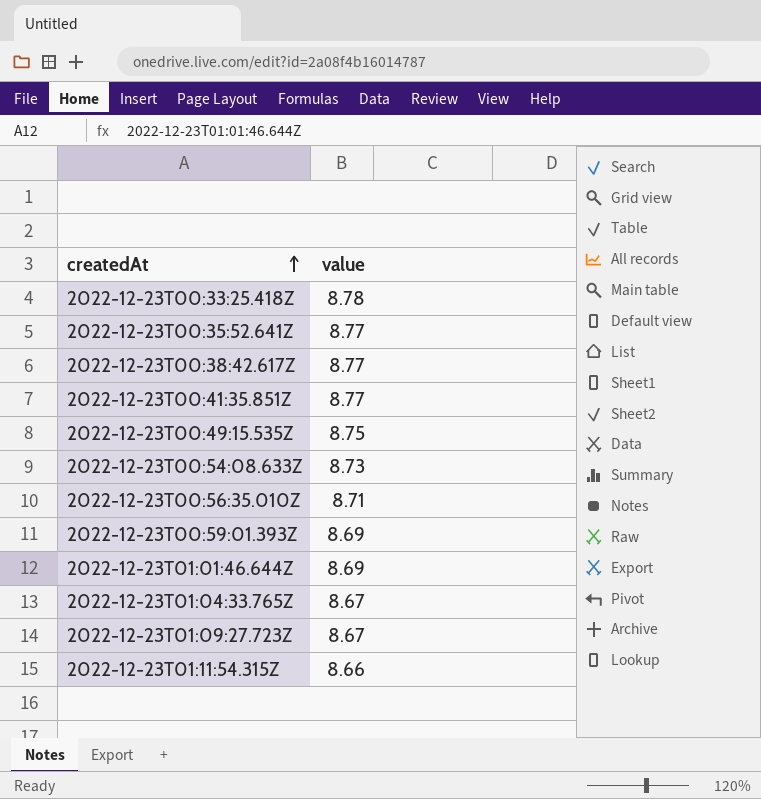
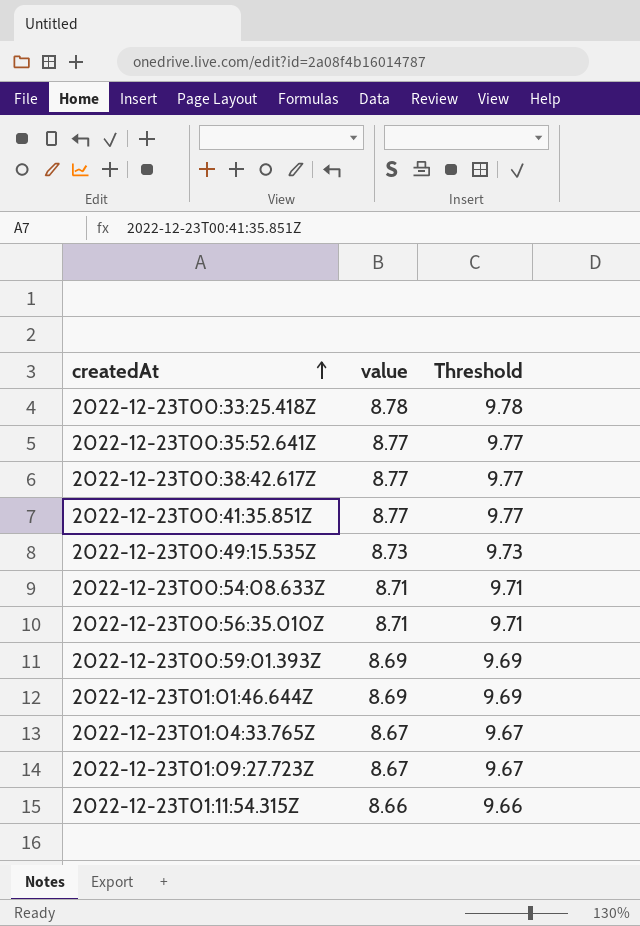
column Threshold | formula: none -> [value] + 1
2022-12-23T00:49:15.535Z | value: 8.75 -> 8.73
2022-12-23T00:54:08.633Z | value: 8.73 -> 8.71

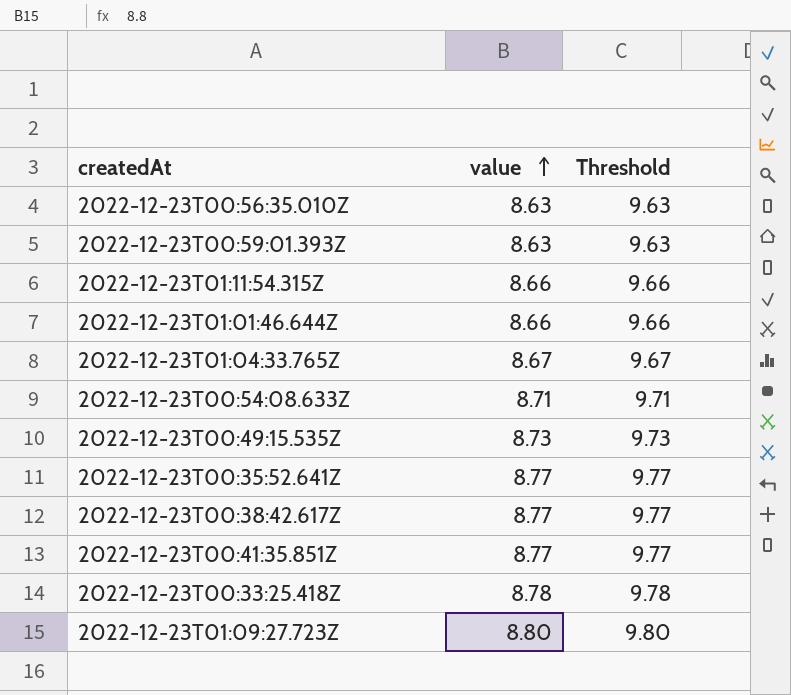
row order: createdAt ascending -> value ascending
2022-12-23T00:56:35.010Z | value: 8.71 -> 8.63
2022-12-23T00:56:35.010Z | Threshold: 9.71 -> 9.63
2022-12-23T00:59:01.393Z | value: 8.69 -> 8.63
2022-12-23T00:59:01.393Z | Threshold: 9.69 -> 9.63
2022-12-23T01:01:46.644Z | value: 8.69 -> 8.66
2022-12-23T01:01:46.644Z | Threshold: 9.69 -> 9.66
2022-12-23T01:09:27.723Z | value: 8.67 -> 8.80
2022-12-23T01:09:27.723Z | Threshold: 9.67 -> 9.80

